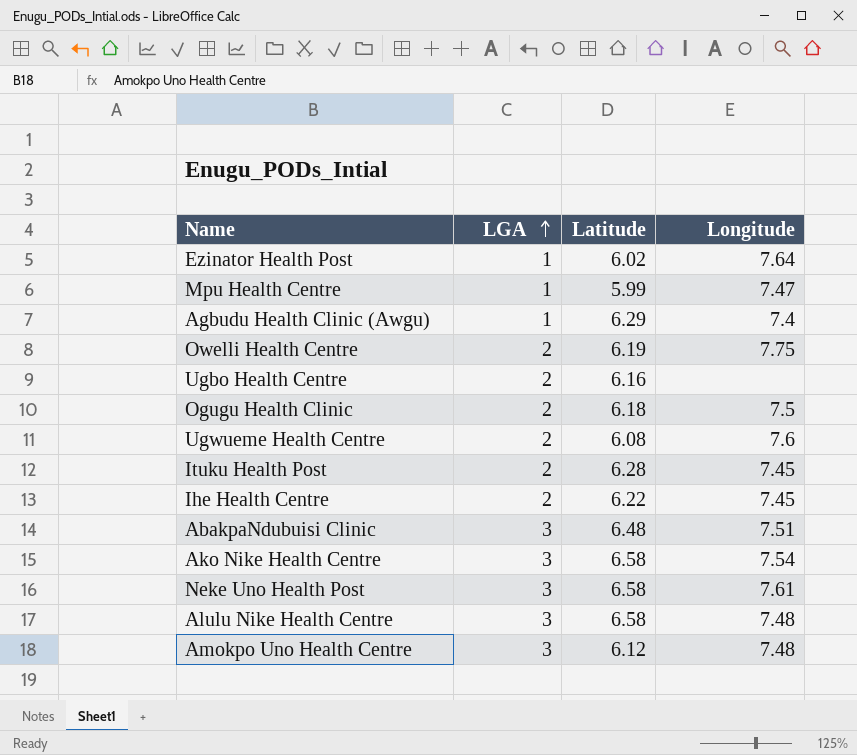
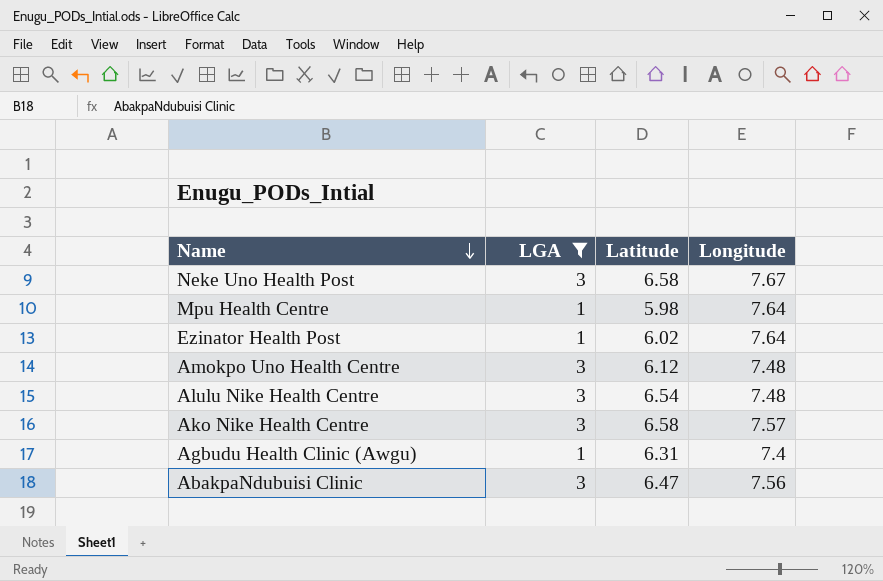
filter: none -> LGA != 2
row order: LGA ascending -> Name descending
Neke Uno Health Post | Longitude: 7.61 -> 7.67
Mpu Health Centre | Latitude: 5.99 -> 5.98
Mpu Health Centre | Longitude: 7.47 -> 7.64
Alulu Nike Health Centre | Latitude: 6.58 -> 6.54
Ako Nike Health Centre | Longitude: 7.54 -> 7.57
Agbudu Health Clinic (Awgu) | Latitude: 6.29 -> 6.31
AbakpaNdubuisi Clinic | Latitude: 6.48 -> 6.47
AbakpaNdubuisi Clinic | Longitude: 7.51 -> 7.56

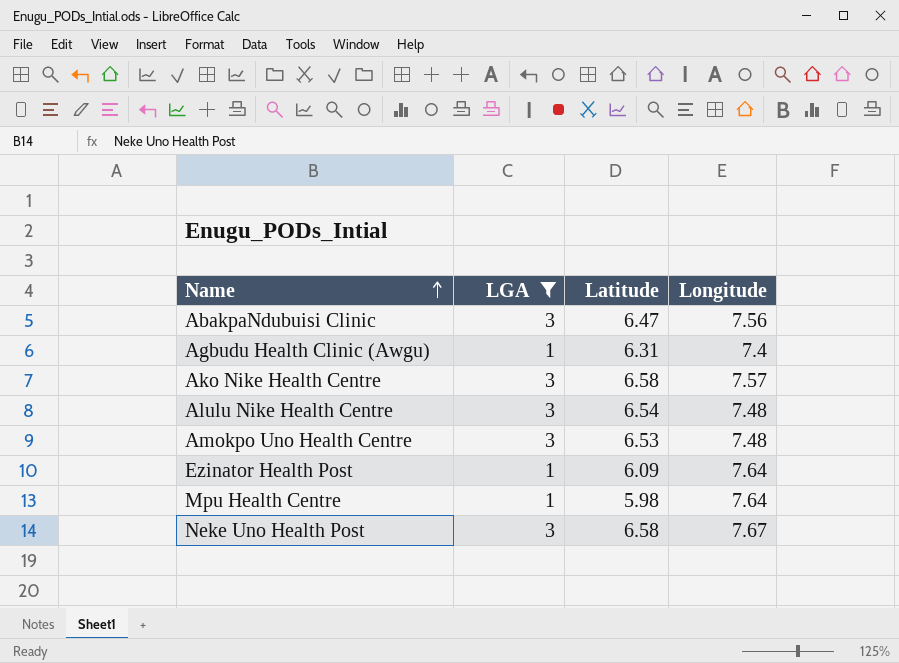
row order: Name descending -> Name ascending
Amokpo Uno Health Centre | Latitude: 6.12 -> 6.53
Ezinator Health Post | Latitude: 6.02 -> 6.09

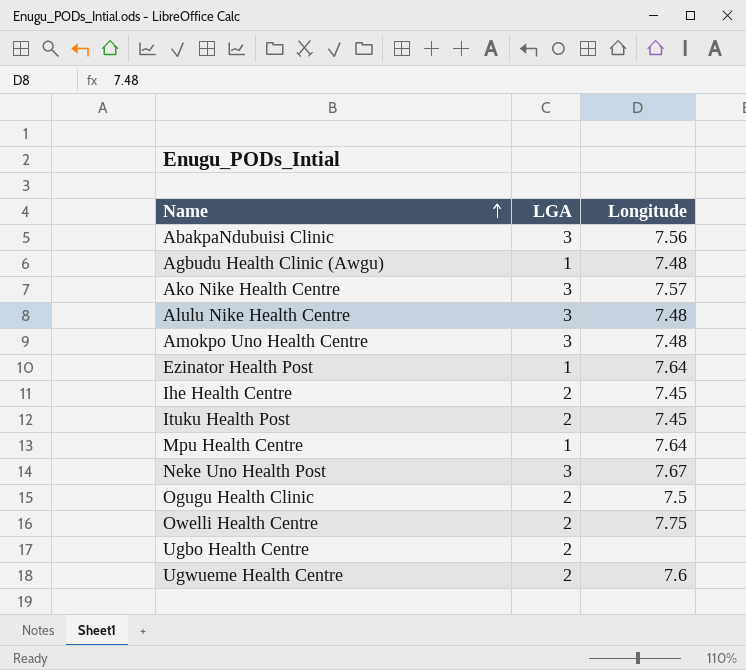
filter: LGA != 2 -> none
column Latitude | position: 3 -> none
Agbudu Health Clinic (Awgu) | Longitude: 7.4 -> 7.48

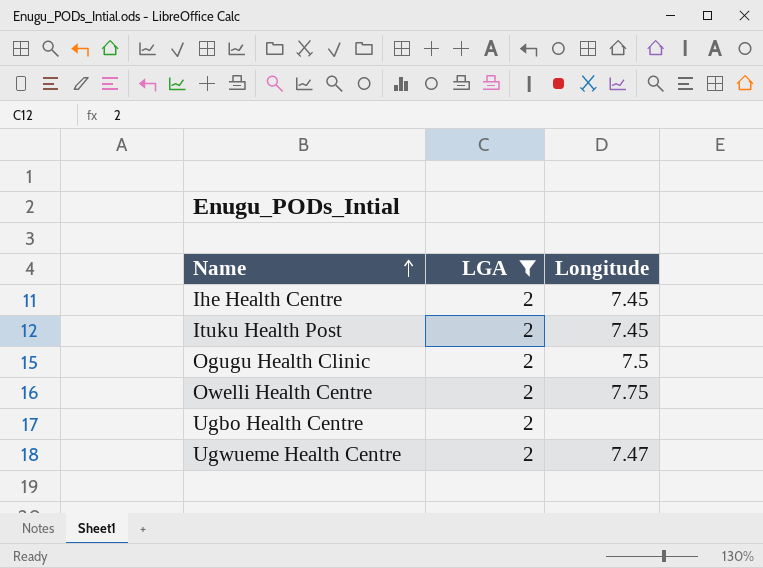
filter: none -> LGA = 2
Ugwueme Health Centre | Longitude: 7.6 -> 7.47

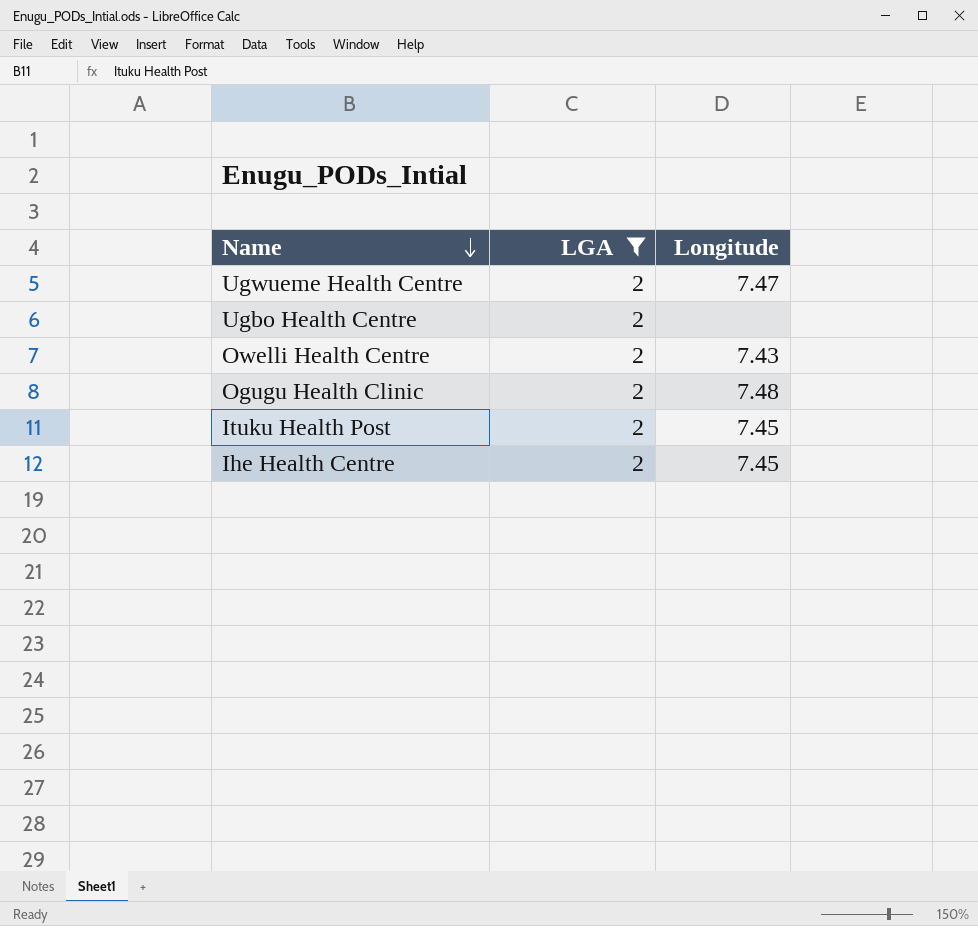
row order: Name ascending -> Name descending
Owelli Health Centre | Longitude: 7.75 -> 7.43
Ogugu Health Clinic | Longitude: 7.5 -> 7.48

